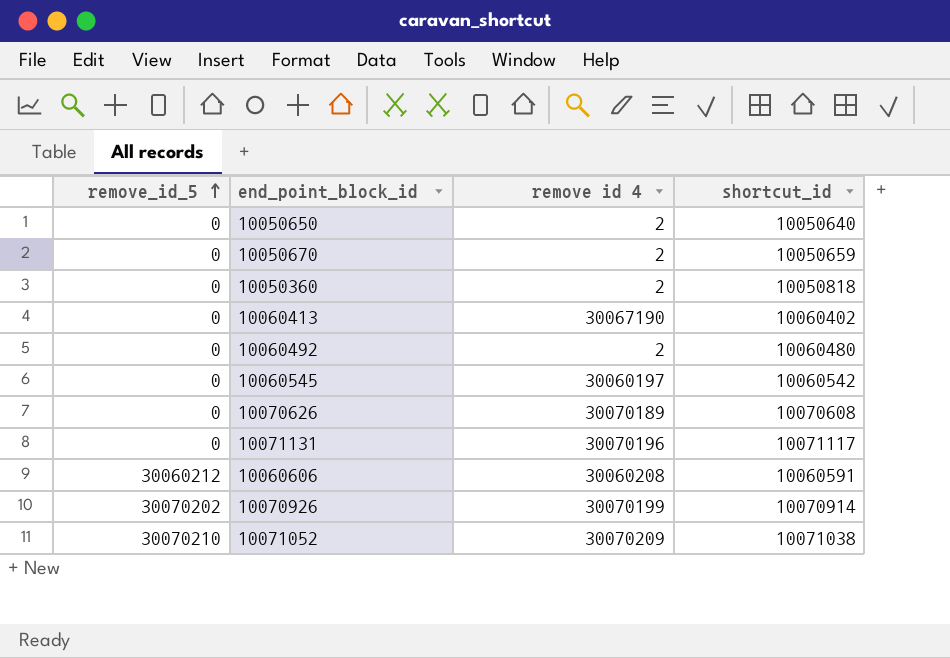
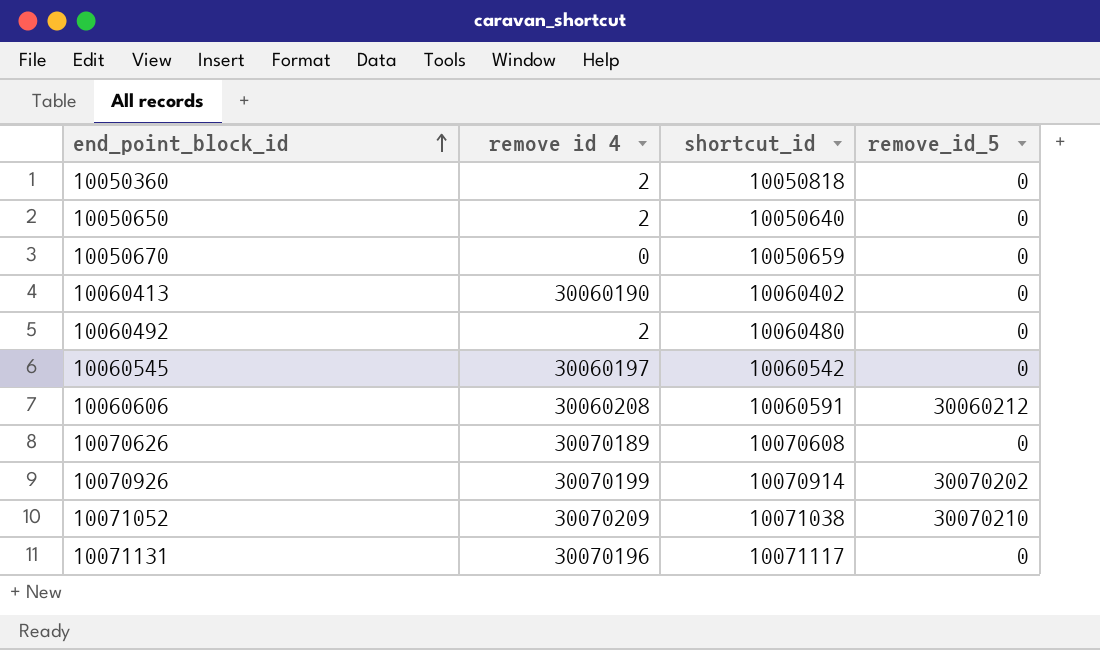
row order: remove_id_5 ascending -> end_point_block_id ascending
column remove_id_5 | position: 1 -> 4
10050670 | remove id 4: 2 -> 0
10060413 | remove id 4: 30067190 -> 30060190

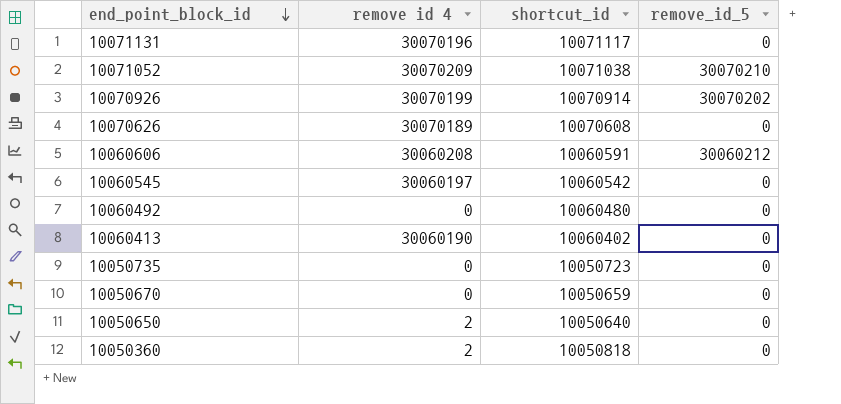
row order: end_point_block_id ascending -> end_point_block_id descending
10060492 | remove id 4: 2 -> 0
row 10050735: none -> 0 | 10050723 | 0

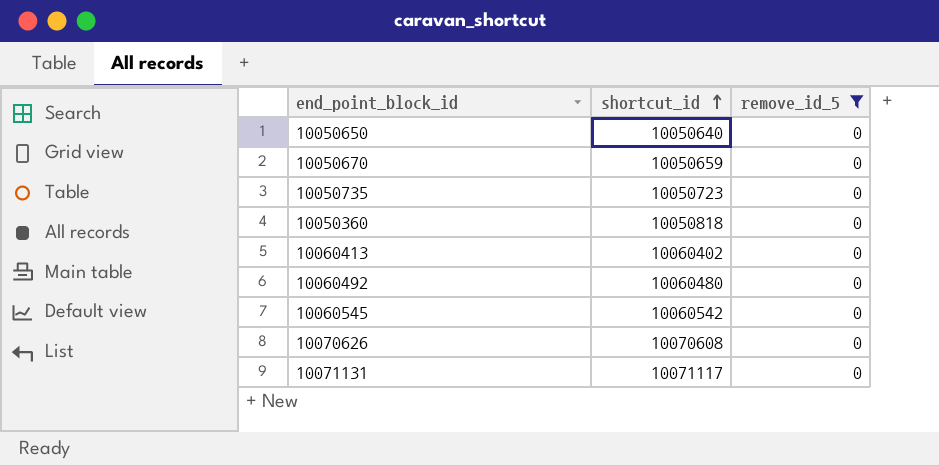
filter: none -> remove_id_5 = 0
row order: end_point_block_id descending -> shortcut_id ascending
column remove id 4 | position: 2 -> none

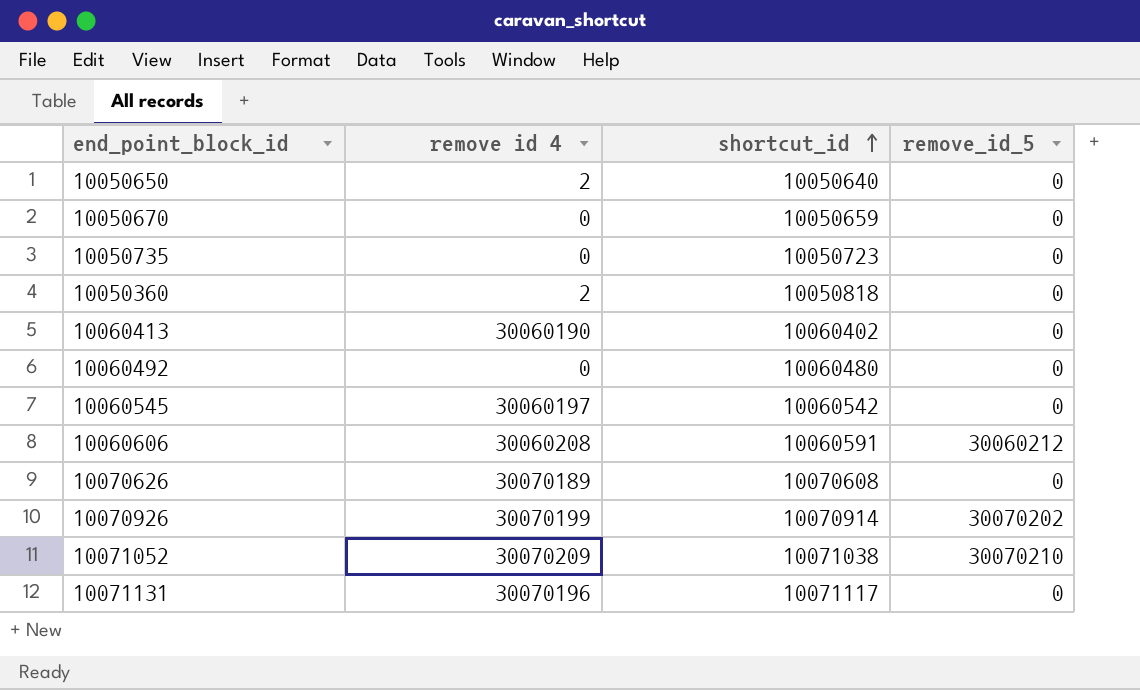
filter: remove_id_5 = 0 -> none
column remove id 4 | position: none -> 2

